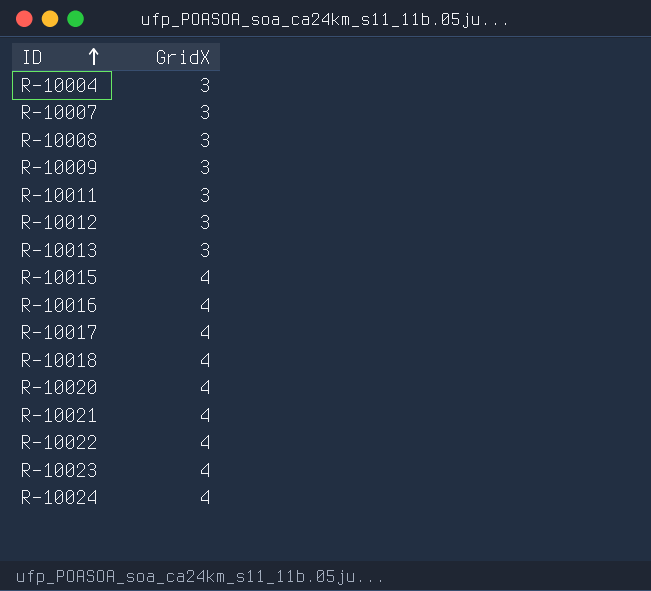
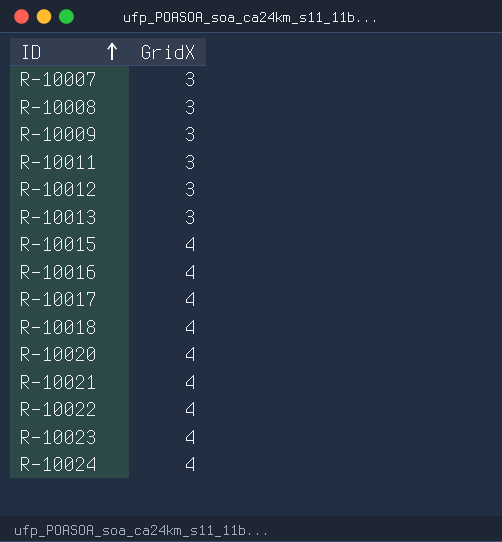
row R-10004: 3 -> none

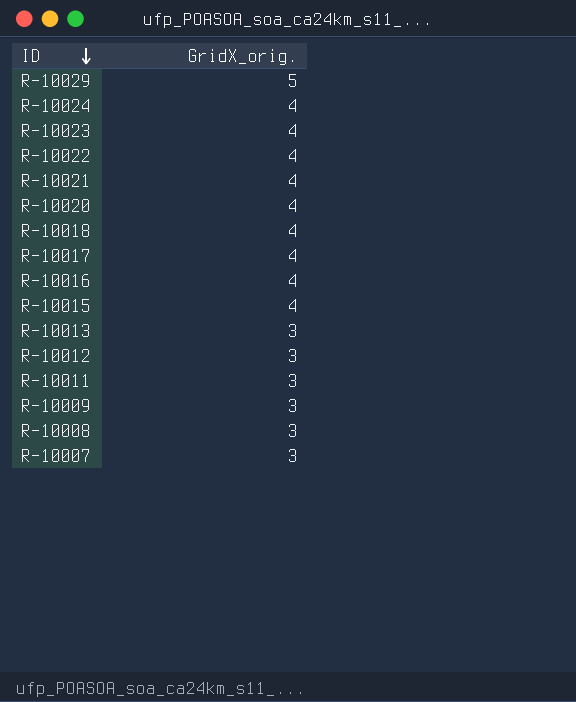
row order: ID ascending -> ID descending
column name: GridX -> GridX_orig.
row R-10029: none -> 5

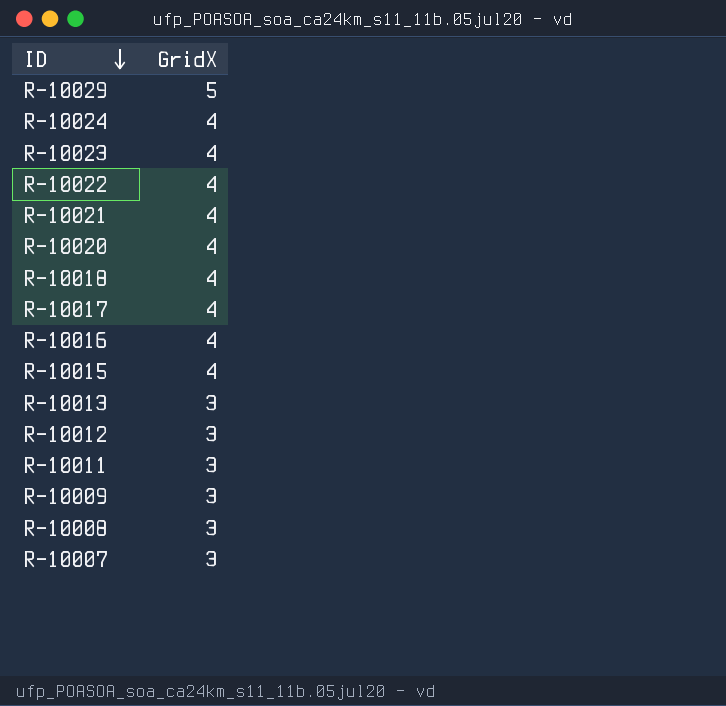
column name: GridX_orig. -> GridX

